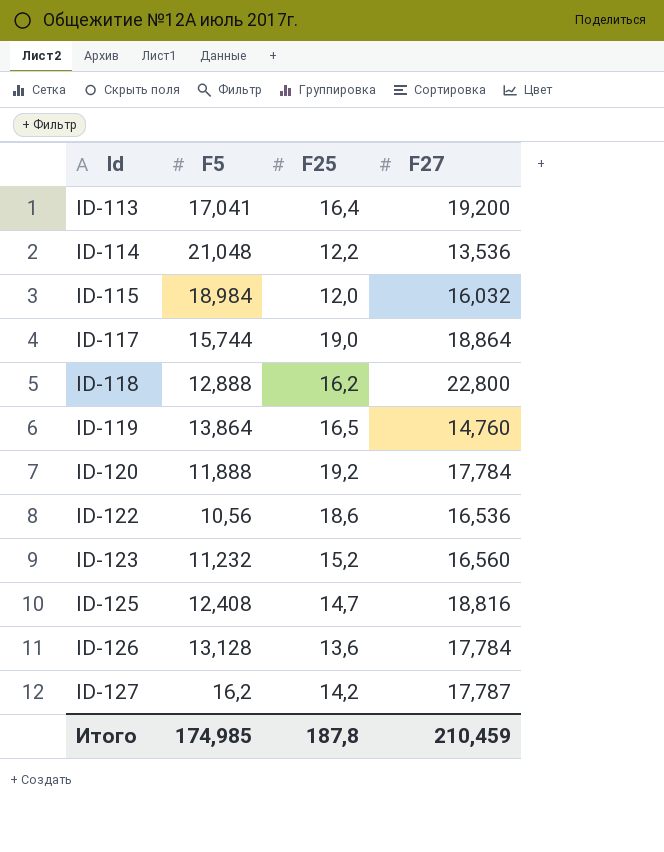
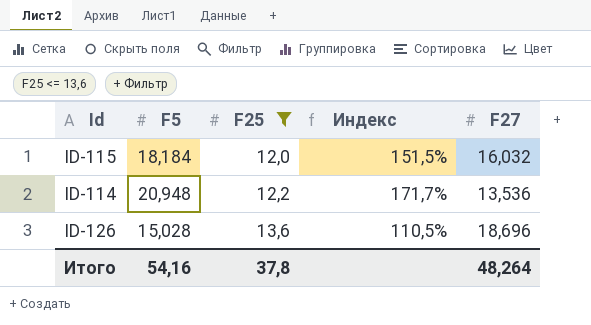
filter: none -> F25 <= 13,6
row order: Id ascending -> F25 ascending
column Индекс | formula: none -> [F5] / [F25]
ID-115 | F5: 18,984 -> 18,184
ID-114 | F5: 21,048 -> 20,948
ID-126 | F5: 13,128 -> 15,028
ID-126 | F27: 17,784 -> 18,696
Итого | F5: 174,985 -> 54,16
Итого | F25: 187,8 -> 37,8
Итого | F27: 210,459 -> 48,264

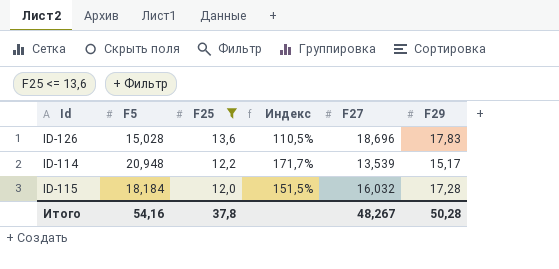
row order: F25 ascending -> F25 descending
column F29 | position: none -> 6
ID-114 | F27: 13,536 -> 13,539
Итого | F27: 48,264 -> 48,267

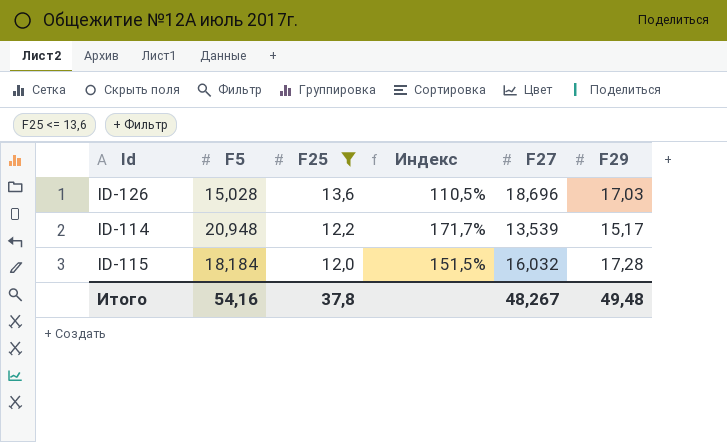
ID-126 | F29: 17,83 -> 17,03
Итого | F29: 50,28 -> 49,48

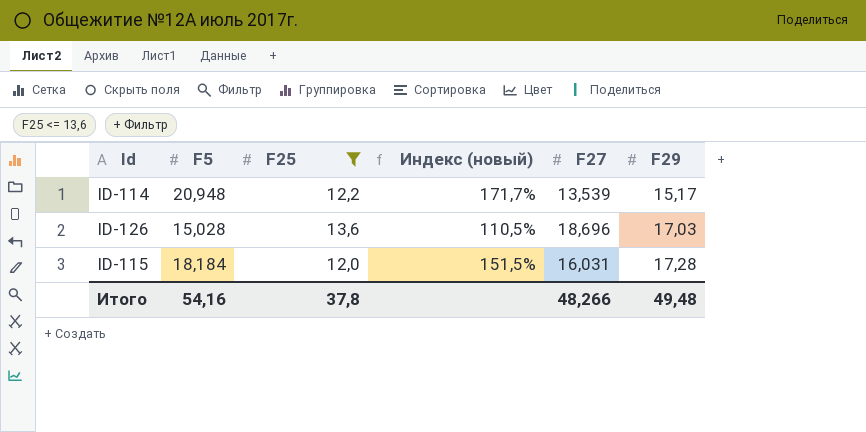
row order: F25 descending -> F29 ascending
column name: Индекс -> Индекс (новый)
ID-115 | F27: 16,032 -> 16,031
Итого | F27: 48,267 -> 48,266

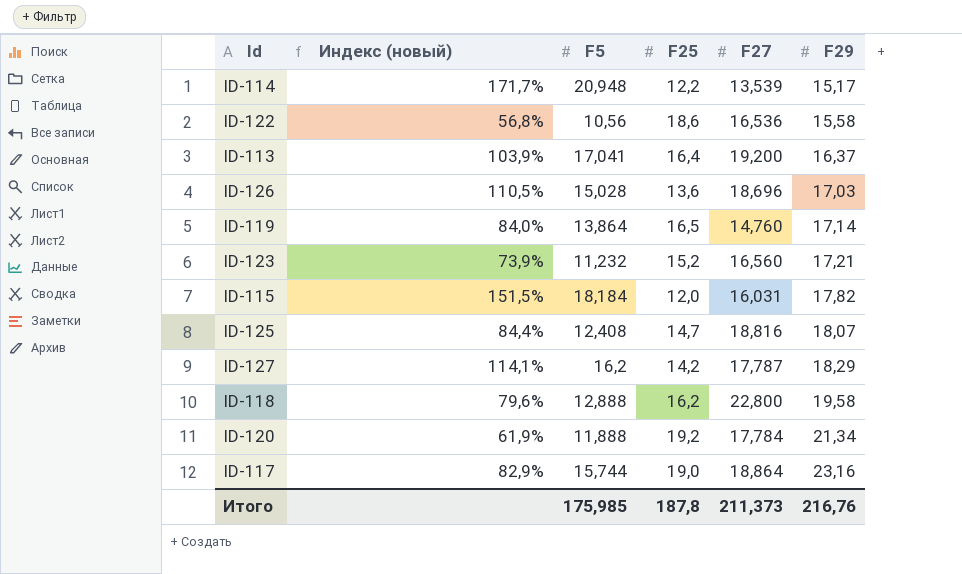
filter: F25 <= 13,6 -> none
column Индекс (новый) | position: 4 -> 2
ID-115 | F29: 17,28 -> 17,82
Итого | F5: 54,16 -> 175,985
Итого | F25: 37,8 -> 187,8
Итого | F27: 48,266 -> 211,373
Итого | F29: 49,48 -> 216,76

